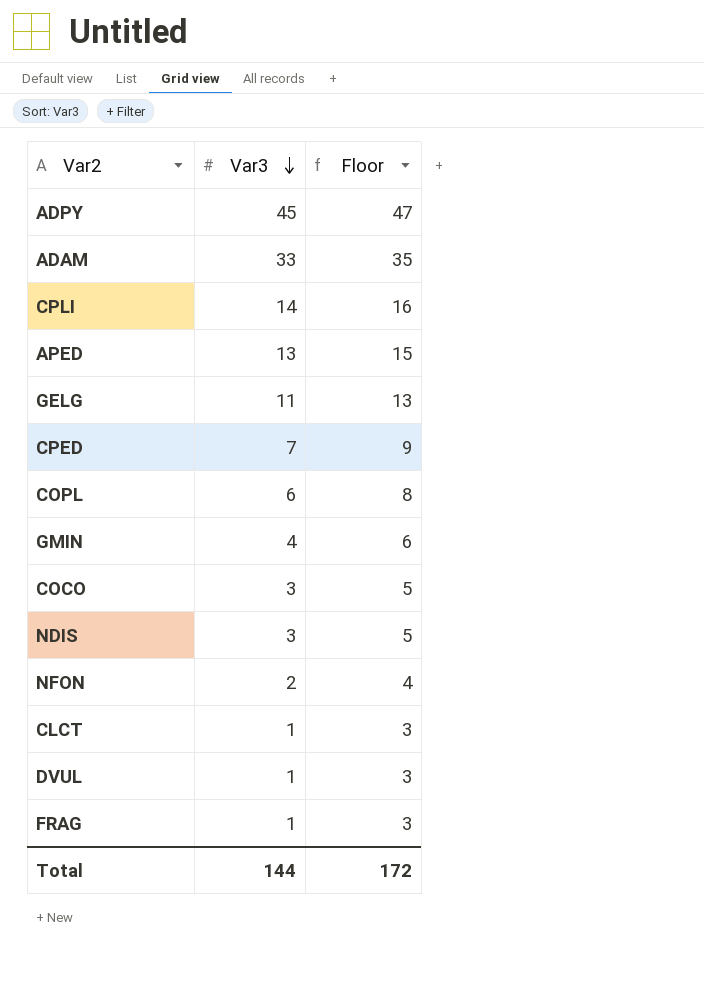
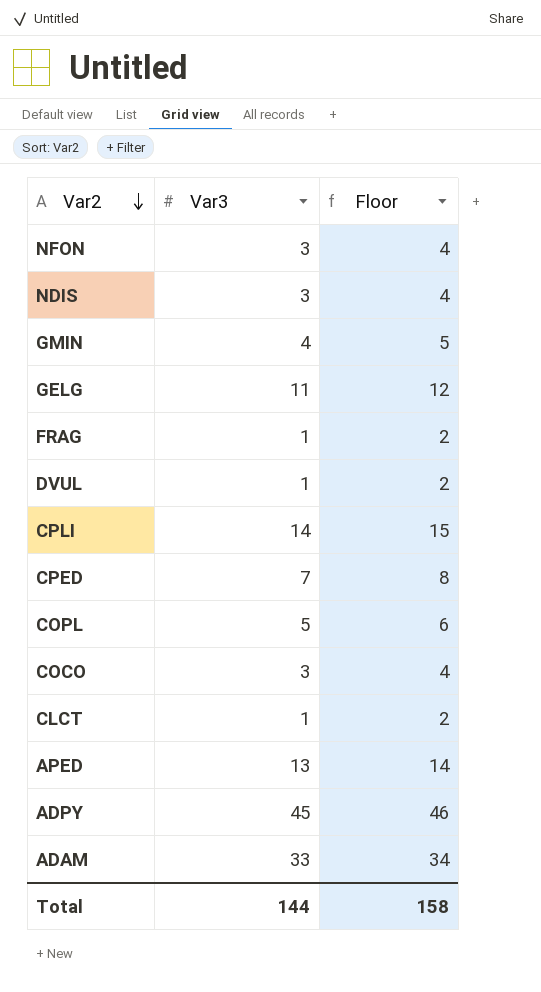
row order: Var3 descending -> Var2 descending
column Floor | formula: [Var3] + 2 -> [Var3] + 1
NFON | Var3: 2 -> 3
COPL | Var3: 6 -> 5
Total | Floor: 172 -> 158

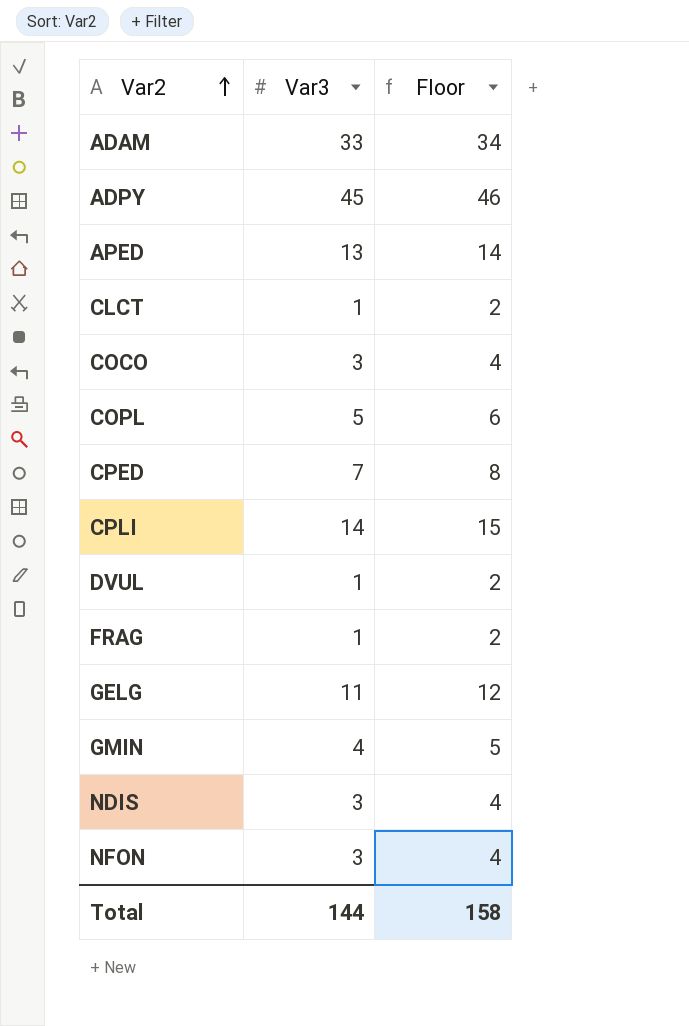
row order: Var2 descending -> Var2 ascending

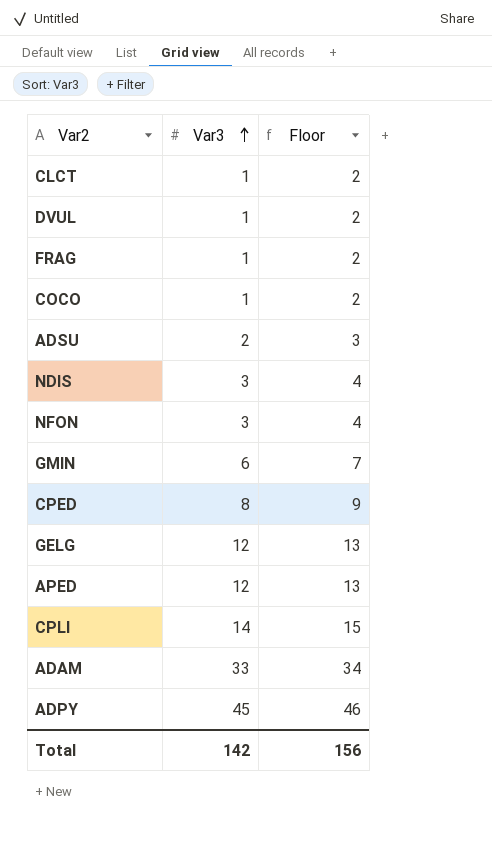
row order: Var2 ascending -> Var3 ascending
row COPL: 5 | 6 -> none
COCO | Var3: 3 -> 1
COCO | Floor: 4 -> 2
row ADSU: none -> 2 | 3
GMIN | Var3: 4 -> 6
GMIN | Floor: 5 -> 7
CPED | Var3: 7 -> 8
CPED | Floor: 8 -> 9
GELG | Var3: 11 -> 12
GELG | Floor: 12 -> 13
APED | Var3: 13 -> 12
APED | Floor: 14 -> 13
Total | Var3: 144 -> 142
Total | Floor: 158 -> 156

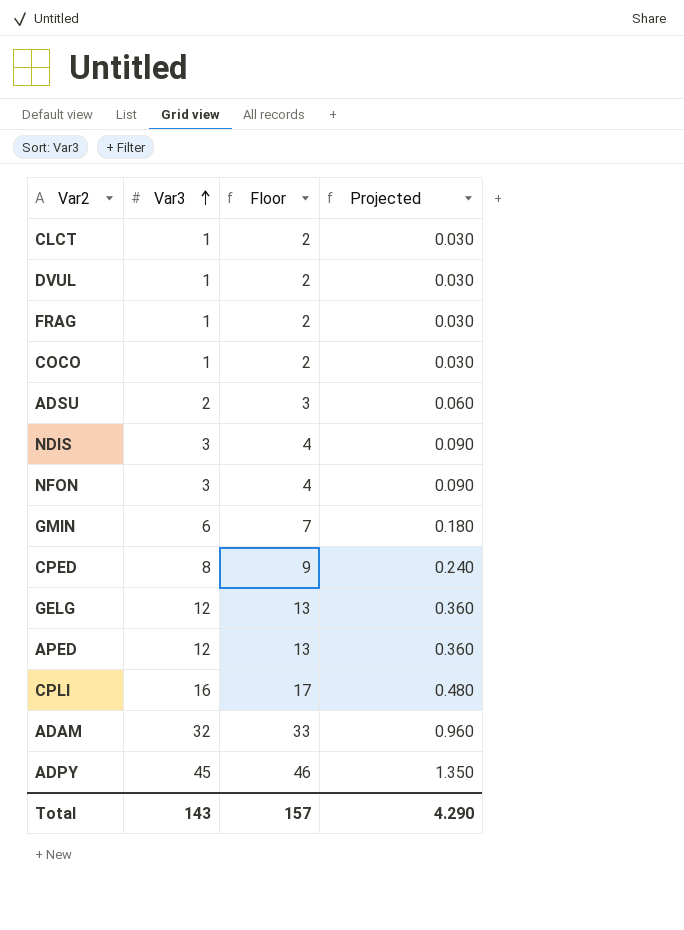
column Projected | formula: none -> [Var3] * 0.03
CPLI | Var3: 14 -> 16
CPLI | Floor: 15 -> 17
ADAM | Var3: 33 -> 32
ADAM | Floor: 34 -> 33
Total | Var3: 142 -> 143
Total | Floor: 156 -> 157

